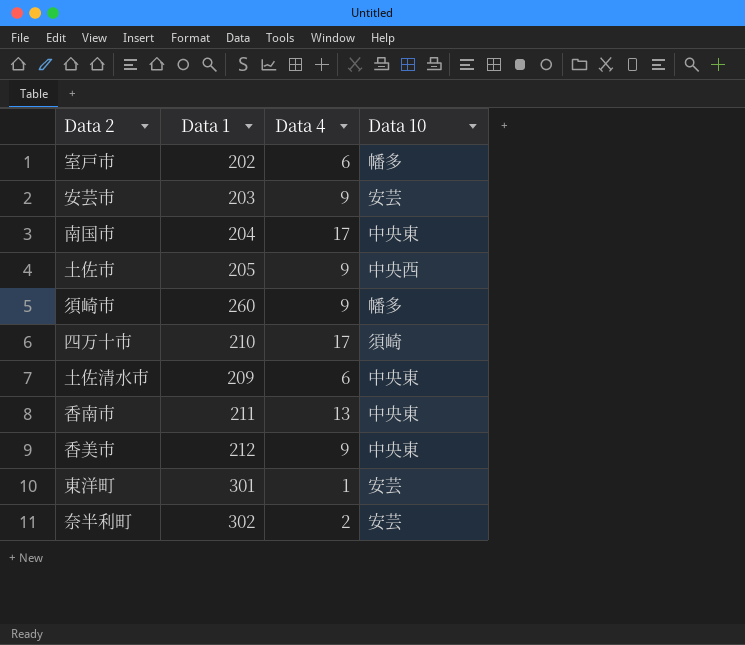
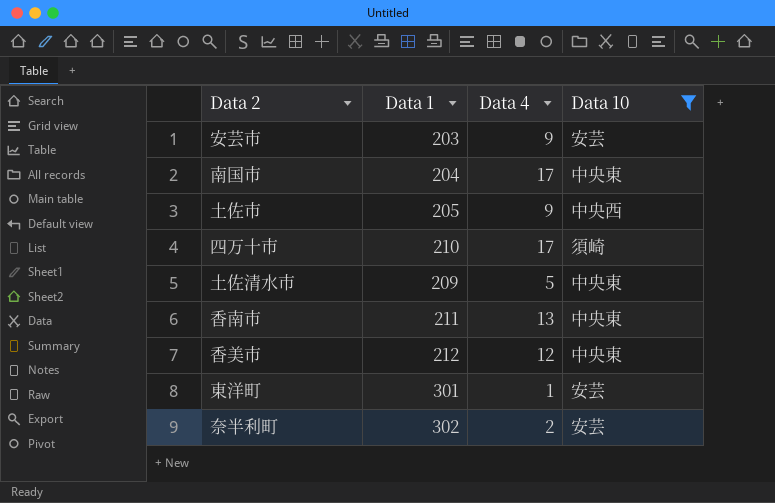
filter: none -> Data 10 != 幡多
土佐清水市 | Data 4: 6 -> 5
香美市 | Data 4: 9 -> 12

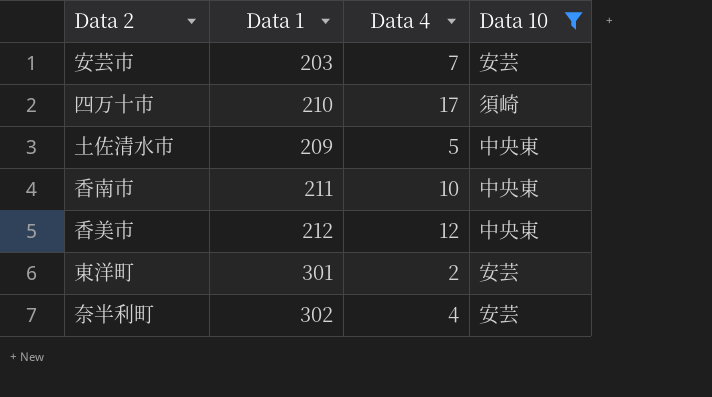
row 南国市: 204 | 17 | 中央東 -> none
row 土佐市: 205 | 9 | 中央西 -> none
安芸市 | Data 4: 9 -> 7
香南市 | Data 4: 13 -> 10
東洋町 | Data 4: 1 -> 2
奈半利町 | Data 4: 2 -> 4

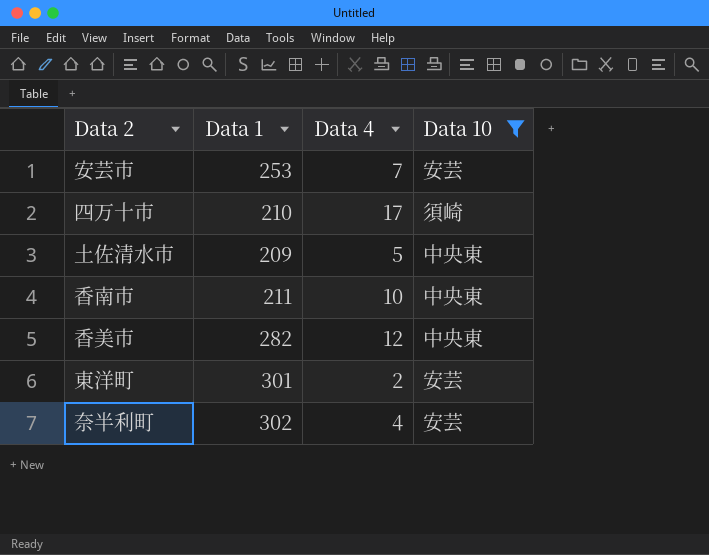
安芸市 | Data 1: 203 -> 253
香美市 | Data 1: 212 -> 282

